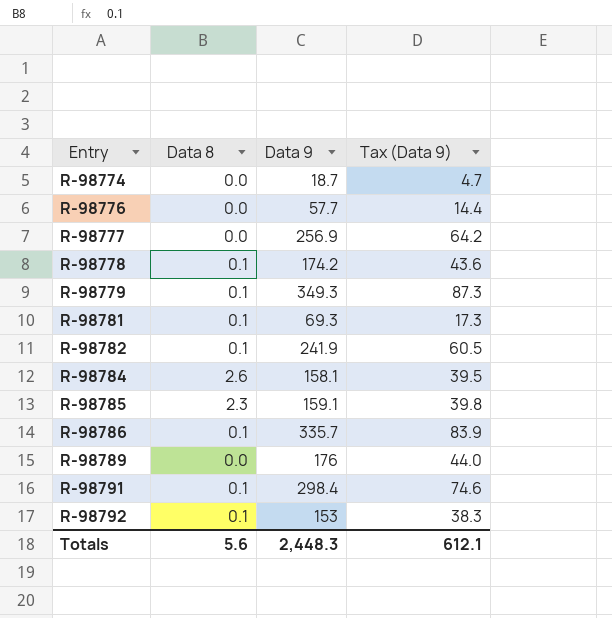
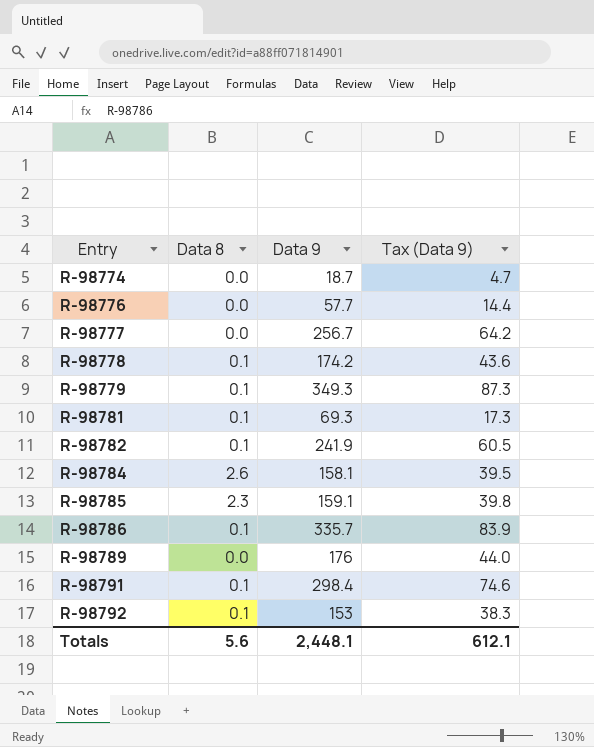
R-98777 | Data 9: 256.9 -> 256.7
Totals | Data 9: 2,448.3 -> 2,448.1

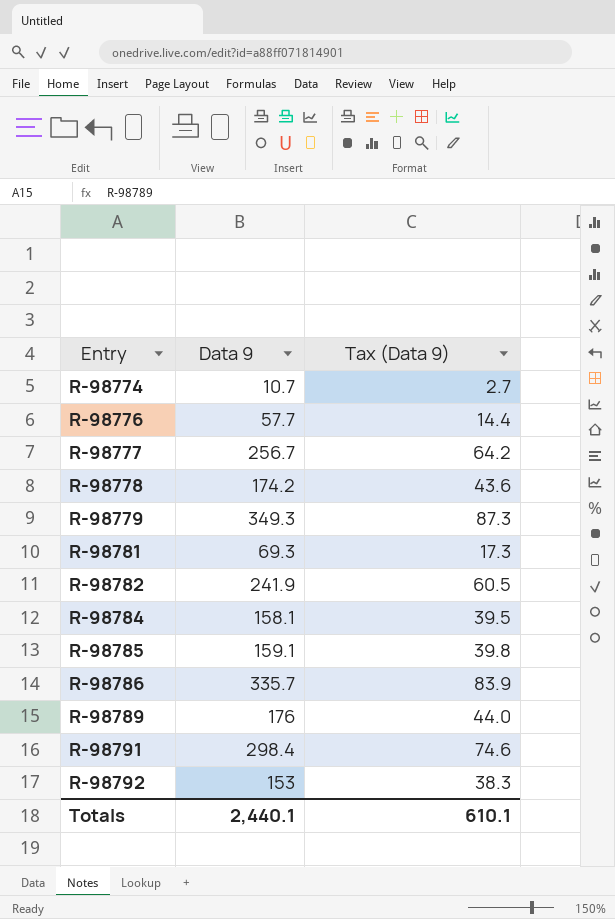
column Data 8 | position: 2 -> none
R-98774 | Data 9: 18.7 -> 10.7
R-98774 | Tax (Data 9): 4.7 -> 2.7
Totals | Data 9: 2,448.1 -> 2,440.1
Totals | Tax (Data 9): 612.1 -> 610.1

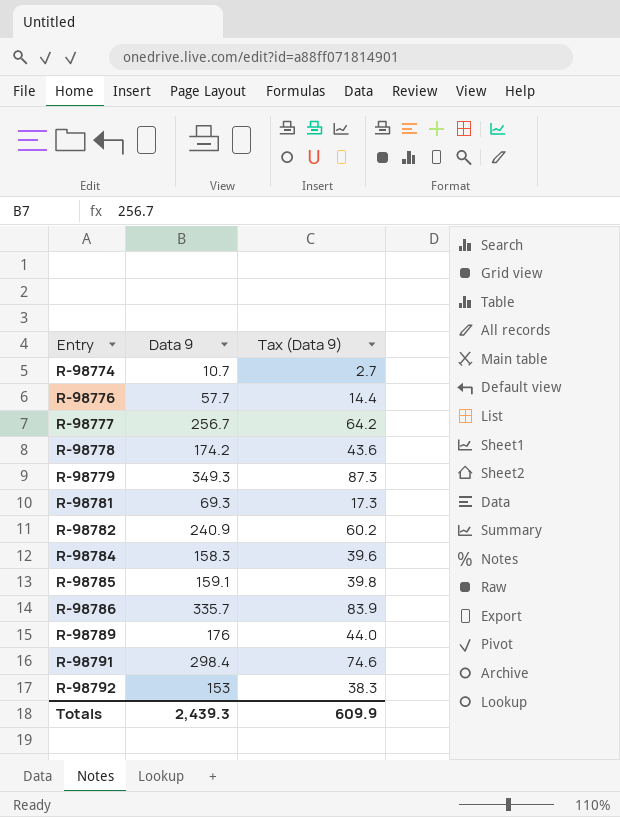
R-98782 | Data 9: 241.9 -> 240.9
R-98782 | Tax (Data 9): 60.5 -> 60.2
R-98784 | Data 9: 158.1 -> 158.3
R-98784 | Tax (Data 9): 39.5 -> 39.6
Totals | Data 9: 2,440.1 -> 2,439.3
Totals | Tax (Data 9): 610.1 -> 609.9

